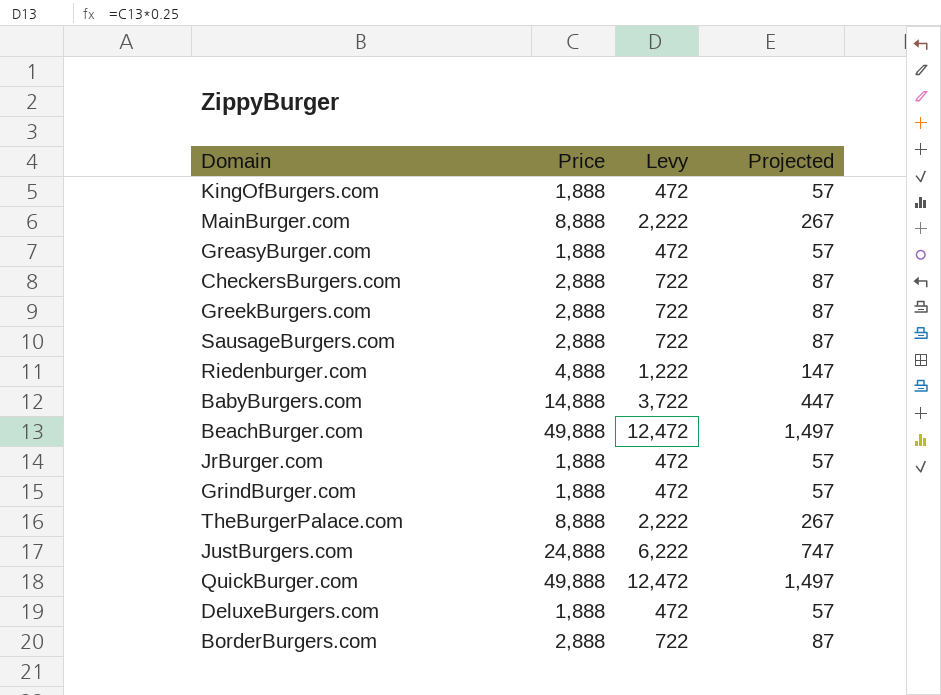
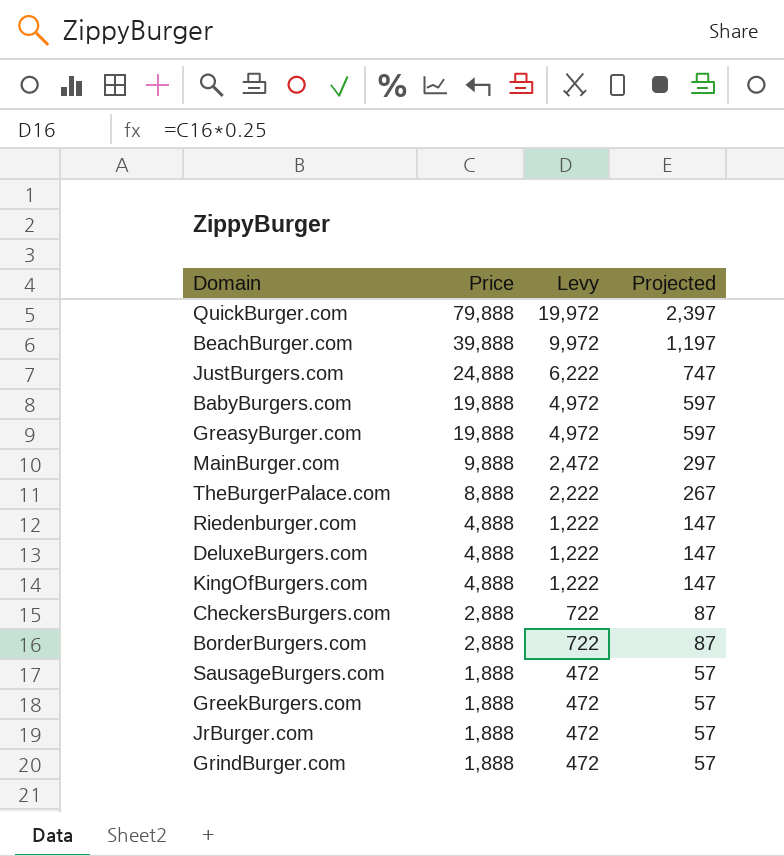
row order: none -> Price descending
QuickBurger.com | Price: 49,888 -> 79,888
QuickBurger.com | Levy: 12,472 -> 19,972
QuickBurger.com | Projected: 1,497 -> 2,397
BeachBurger.com | Price: 49,888 -> 39,888
BeachBurger.com | Levy: 12,472 -> 9,972
BeachBurger.com | Projected: 1,497 -> 1,197
BabyBurgers.com | Price: 14,888 -> 19,888
BabyBurgers.com | Levy: 3,722 -> 4,972
BabyBurgers.com | Projected: 447 -> 597
GreasyBurger.com | Price: 1,888 -> 19,888
GreasyBurger.com | Levy: 472 -> 4,972
GreasyBurger.com | Projected: 57 -> 597
MainBurger.com | Price: 8,888 -> 9,888
MainBurger.com | Levy: 2,222 -> 2,472
MainBurger.com | Projected: 267 -> 297
DeluxeBurgers.com | Price: 1,888 -> 4,888
DeluxeBurgers.com | Levy: 472 -> 1,222
DeluxeBurgers.com | Projected: 57 -> 147
KingOfBurgers.com | Price: 1,888 -> 4,888
KingOfBurgers.com | Levy: 472 -> 1,222
KingOfBurgers.com | Projected: 57 -> 147
SausageBurgers.com | Price: 2,888 -> 1,888
SausageBurgers.com | Levy: 722 -> 472
SausageBurgers.com | Projected: 87 -> 57
GreekBurgers.com | Price: 2,888 -> 1,888
GreekBurgers.com | Levy: 722 -> 472
GreekBurgers.com | Projected: 87 -> 57

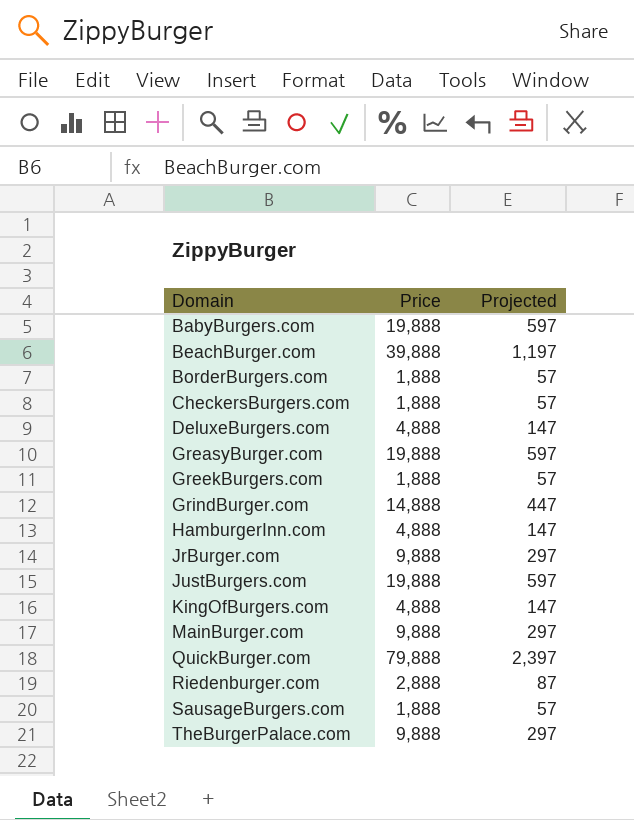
row order: Price descending -> Domain ascending
column Levy | formula: [Price] * 0.25 -> none
BorderBurgers.com | Price: 2,888 -> 1,888
BorderBurgers.com | Projected: 87 -> 57
CheckersBurgers.com | Price: 2,888 -> 1,888
CheckersBurgers.com | Projected: 87 -> 57
GrindBurger.com | Price: 1,888 -> 14,888
GrindBurger.com | Projected: 57 -> 447
row HamburgerInn.com: none -> 4,888 | 147
JrBurger.com | Price: 1,888 -> 9,888
JrBurger.com | Projected: 57 -> 297
JustBurgers.com | Price: 24,888 -> 19,888
JustBurgers.com | Projected: 747 -> 597
Riedenburger.com | Price: 4,888 -> 2,888
Riedenburger.com | Projected: 147 -> 87
TheBurgerPalace.com | Price: 8,888 -> 9,888
TheBurgerPalace.com | Projected: 267 -> 297

